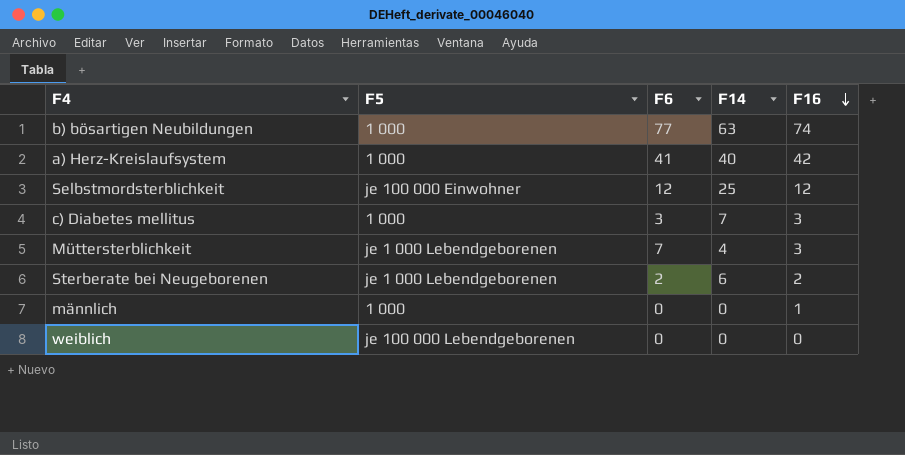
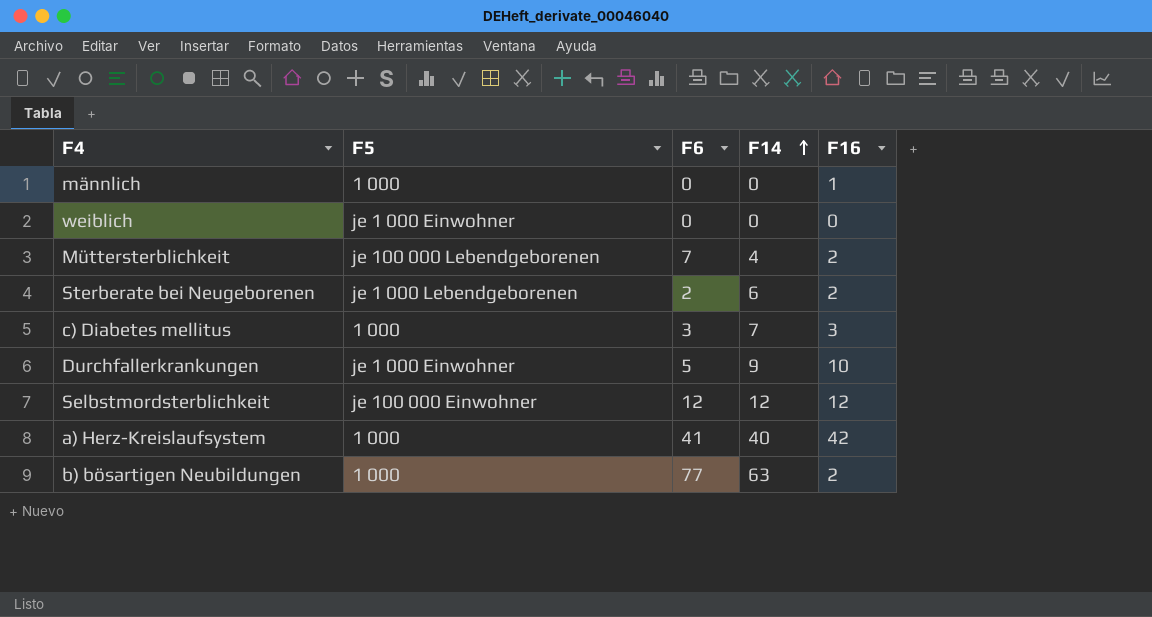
row order: F16 descending -> F14 ascending
weiblich | F5: je 100 000 Lebendgeborenen -> je 1 000 Einwohner
Müttersterblichkeit | F5: je 1 000 Lebendgeborenen -> je 100 000 Lebendgeborenen
Müttersterblichkeit | F16: 3 -> 2
row Durchfallerkrankungen: none -> je 1 000 Einwohner | 5 | 9 | 10
Selbstmordsterblichkeit | F14: 25 -> 12
b) bösartigen Neubildungen | F16: 74 -> 2

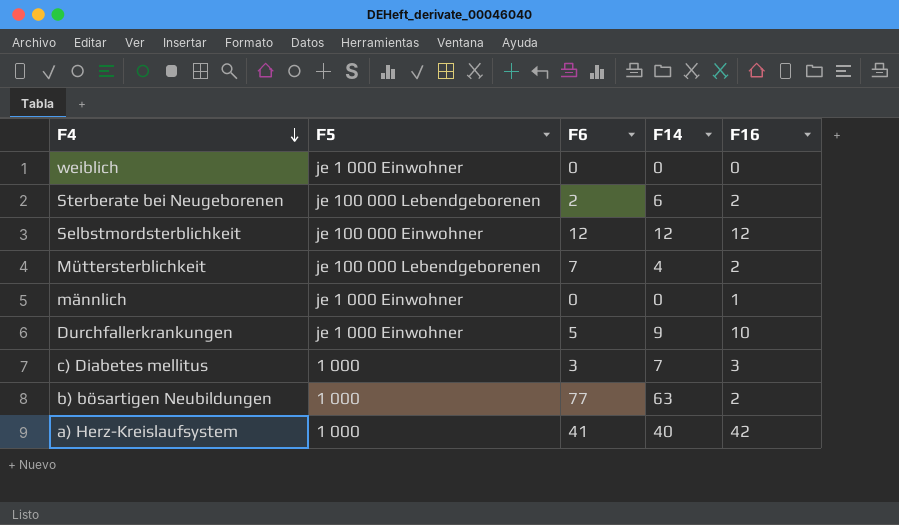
row order: F14 ascending -> F4 descending
Sterberate bei Neugeborenen | F5: je 1 000 Lebendgeborenen -> je 100 000 Lebendgeborenen
männlich | F5: 1 000 -> je 1 000 Einwohner

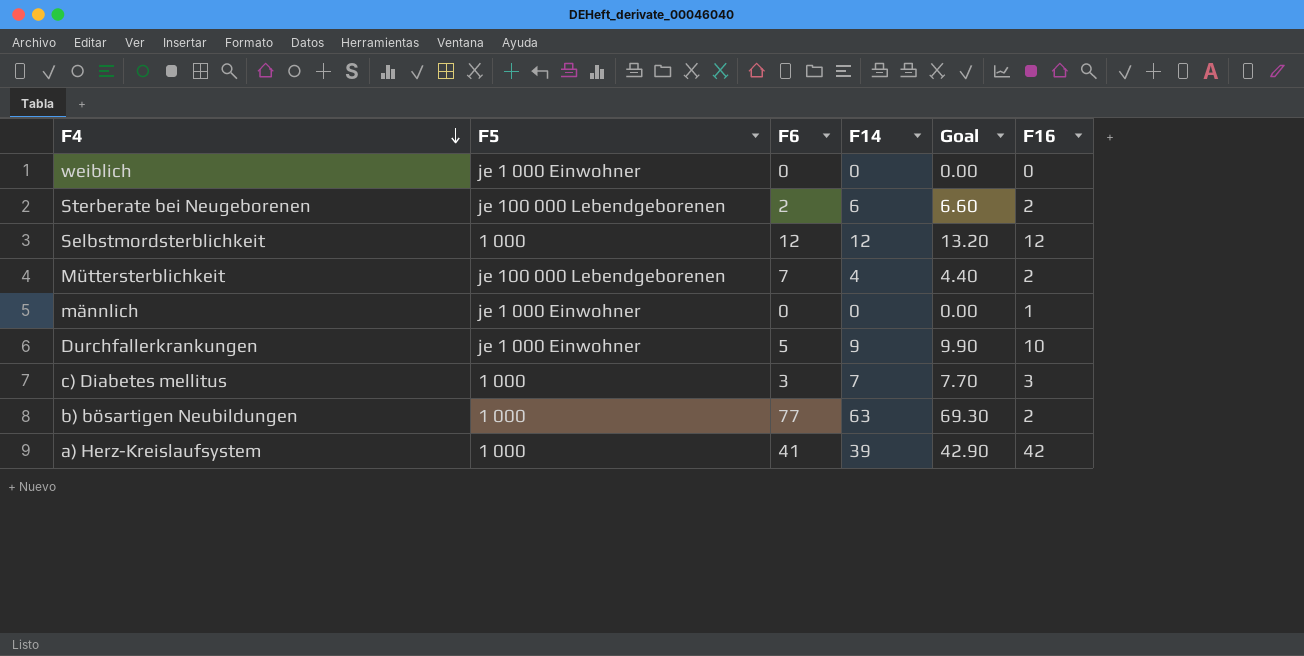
column Goal | formula: none -> [F14] * 1.1
Selbstmordsterblichkeit | F5: je 100 000 Einwohner -> 1 000
a) Herz-Kreislaufsystem | F14: 40 -> 39

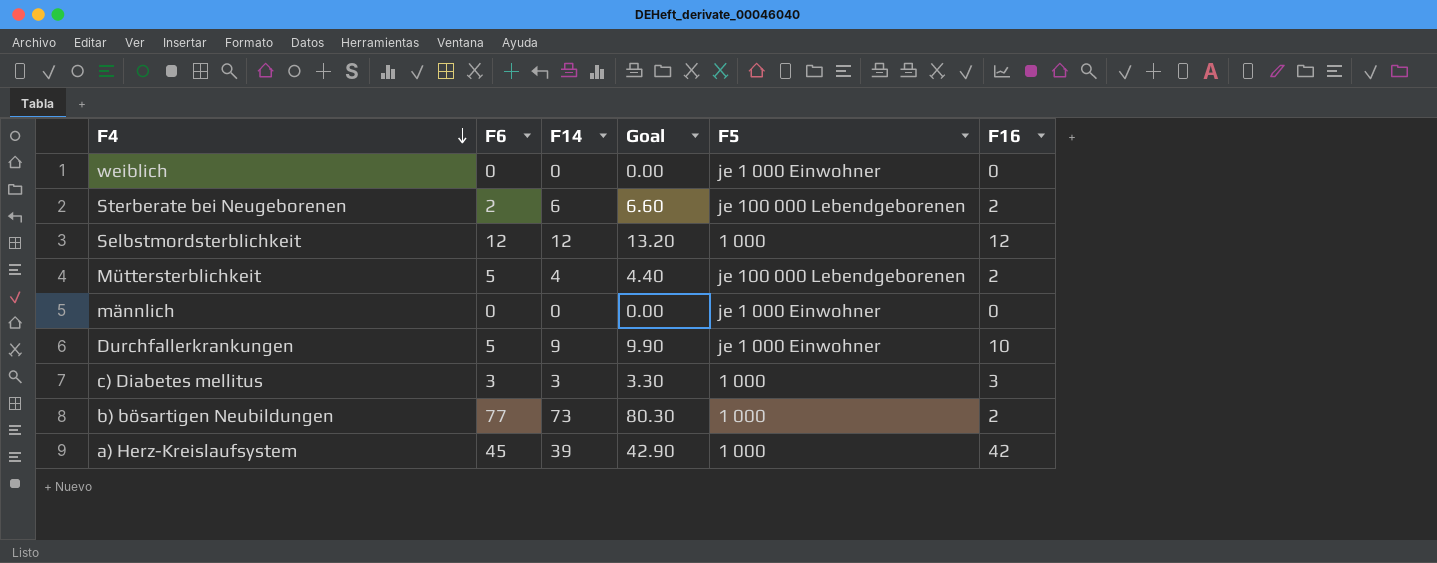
column F5 | position: 2 -> 5
Müttersterblichkeit | F6: 7 -> 5
männlich | F16: 1 -> 0
c) Diabetes mellitus | F14: 7 -> 3
c) Diabetes mellitus | Goal: 7.70 -> 3.30
b) bösartigen Neubildungen | F14: 63 -> 73
b) bösartigen Neubildungen | Goal: 69.30 -> 80.30
a) Herz-Kreislaufsystem | F6: 41 -> 45

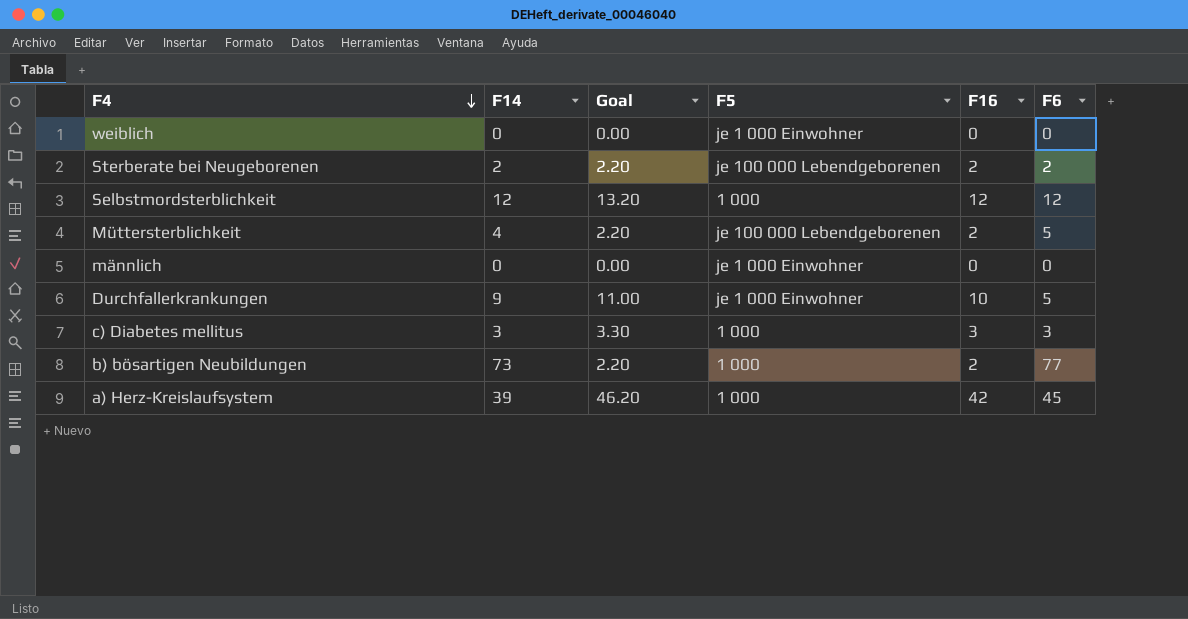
column Goal | formula: [F14] * 1.1 -> [F16] * 1.1
column F6 | position: 2 -> 6
Sterberate bei Neugeborenen | F14: 6 -> 2

